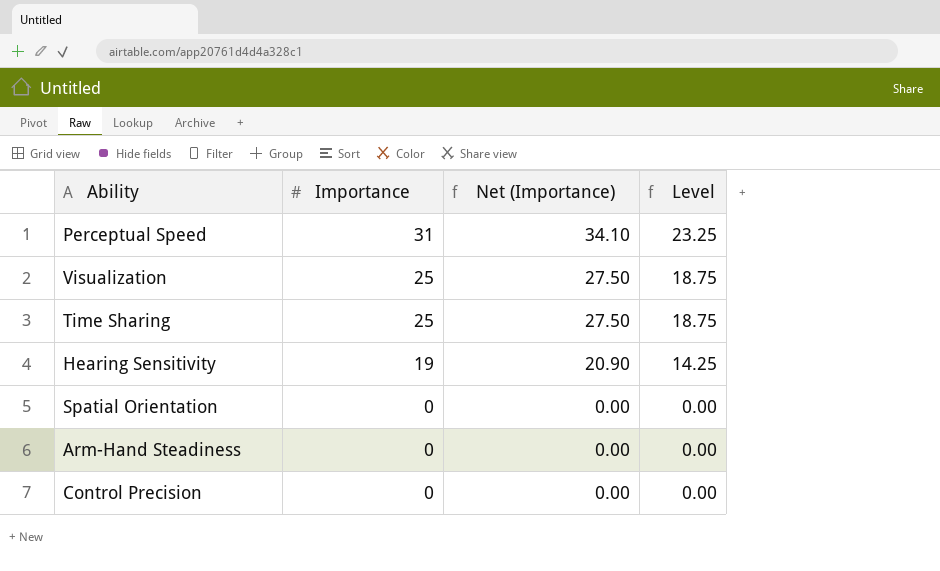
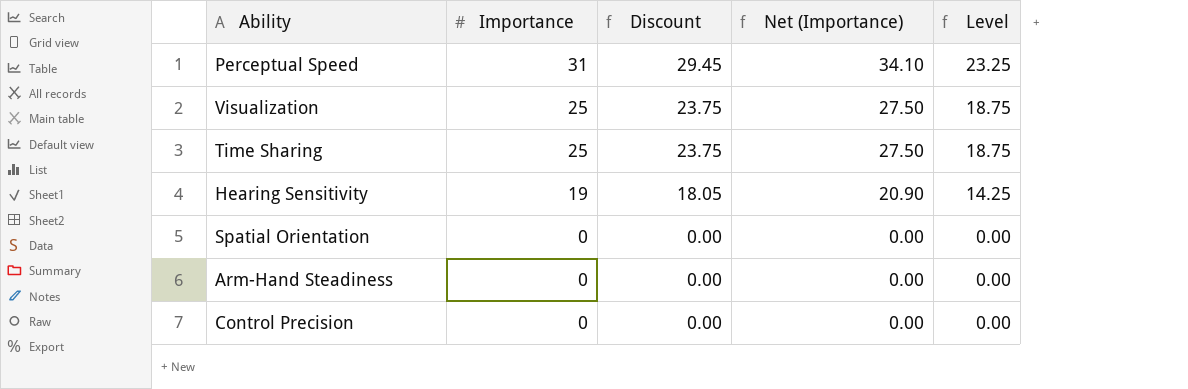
column Discount | formula: none -> [Importance] * 0.95

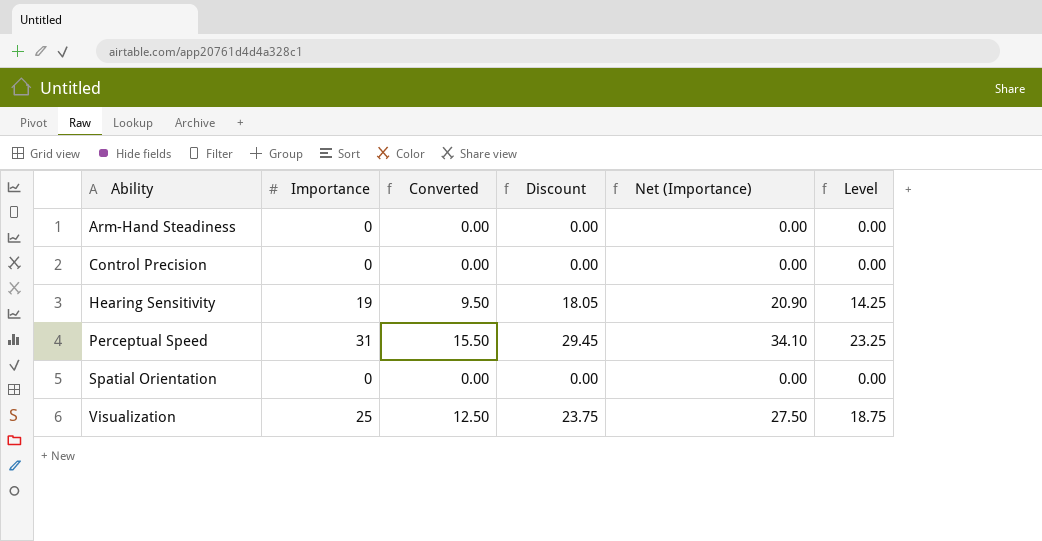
row order: Importance descending -> Ability ascending
column Converted | formula: none -> [Importance] * 0.5
row Time Sharing: 25 | 23.75 | 27.50 | 18.75 -> none

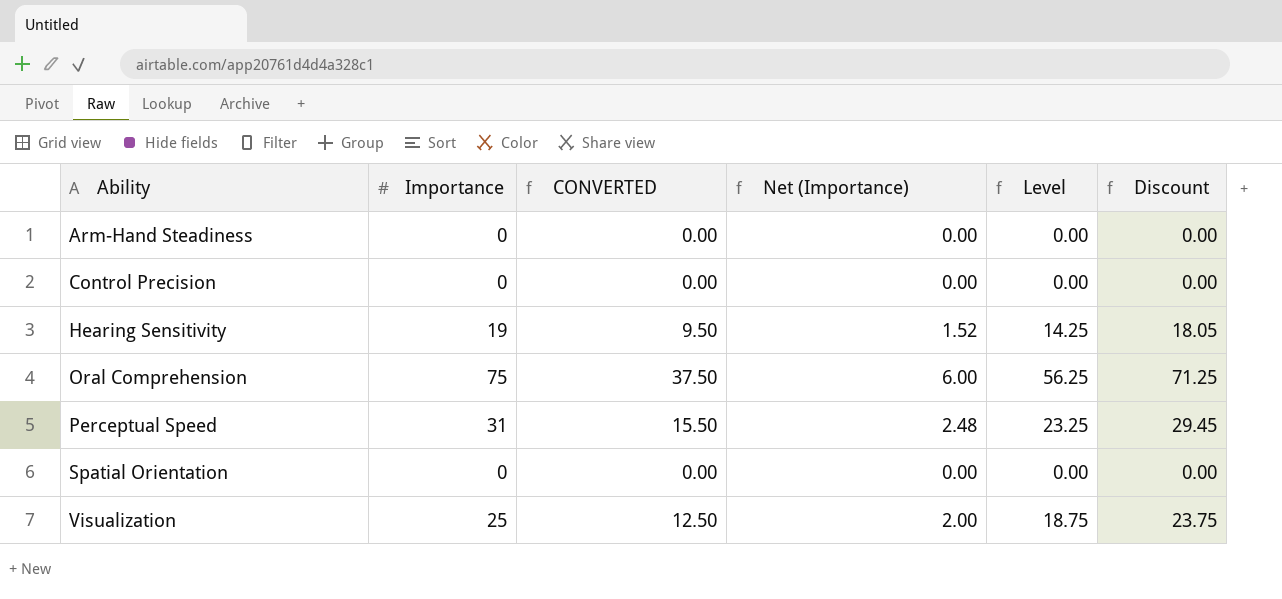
column name: Converted -> CONVERTED
column Net (Importance) | formula: [Importance] * 1.1 -> [Importance] * 0.08
column Discount | position: 4 -> 6
row Oral Comprehension: none -> 75 | 37.50 | 6.00 | 56.25 | 71.25

